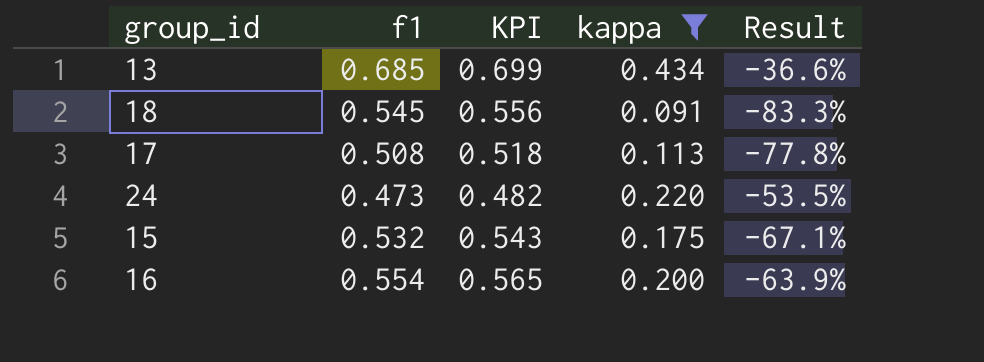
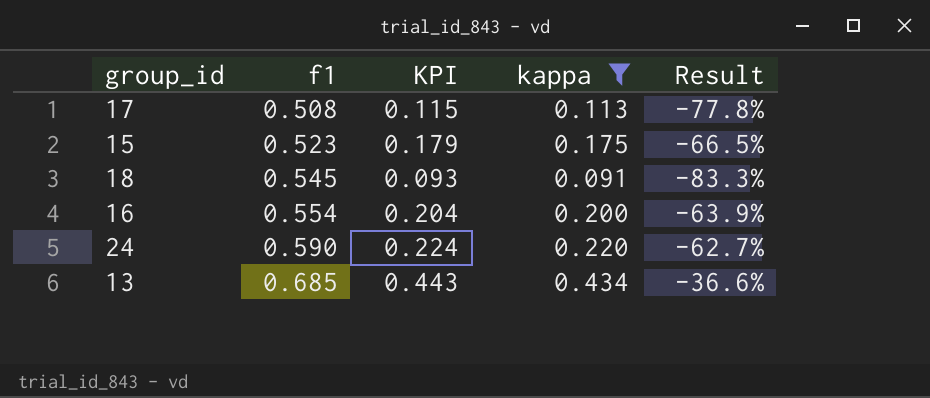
row order: none -> f1 ascending
column KPI | formula: [f1] * 1.02 -> [kappa] * 1.02
15 | f1: 0.532 -> 0.523
15 | Result: -67.1% -> -66.5%
24 | f1: 0.473 -> 0.590
24 | Result: -53.5% -> -62.7%

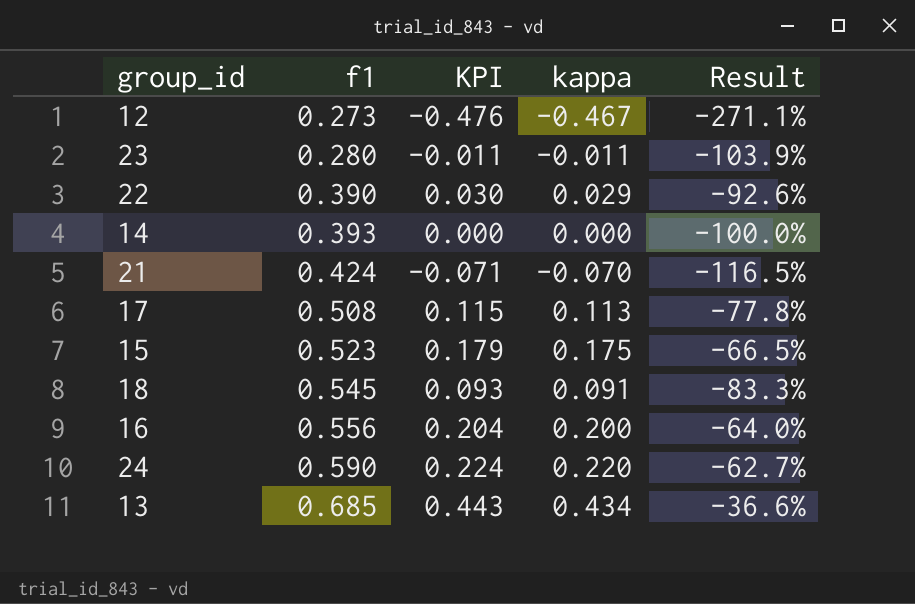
filter: kappa >= 0.091 -> none
16 | f1: 0.554 -> 0.556
16 | Result: -63.9% -> -64.0%

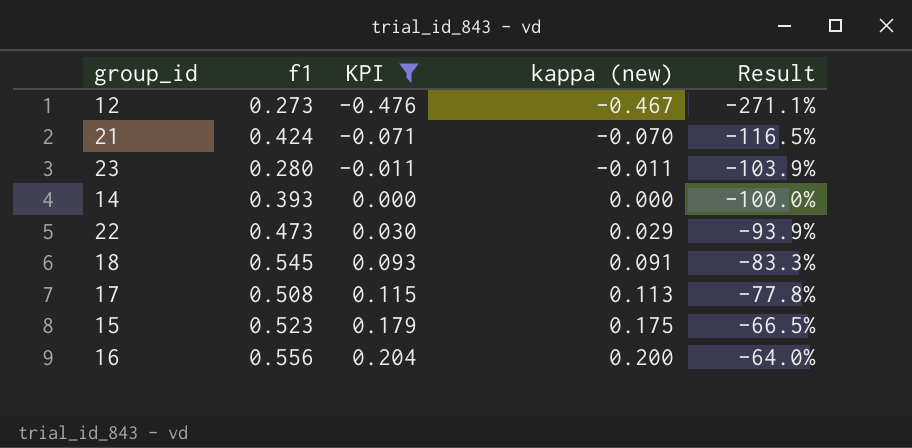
filter: none -> KPI <= 0.204
row order: f1 ascending -> KPI ascending
column name: kappa -> kappa (new)
22 | f1: 0.390 -> 0.473
22 | Result: -92.6% -> -93.9%

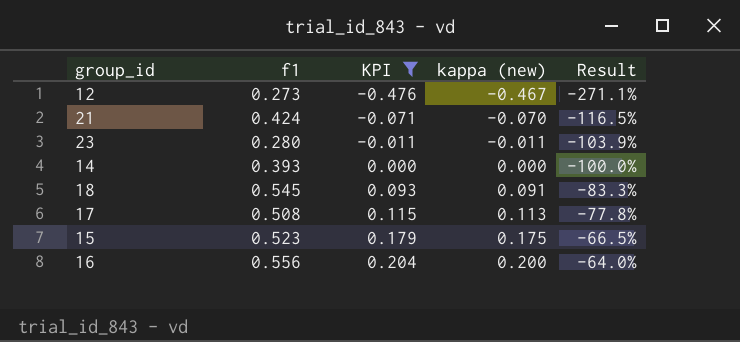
row 22: 0.473 | 0.030 | 0.029 | -93.9% -> none

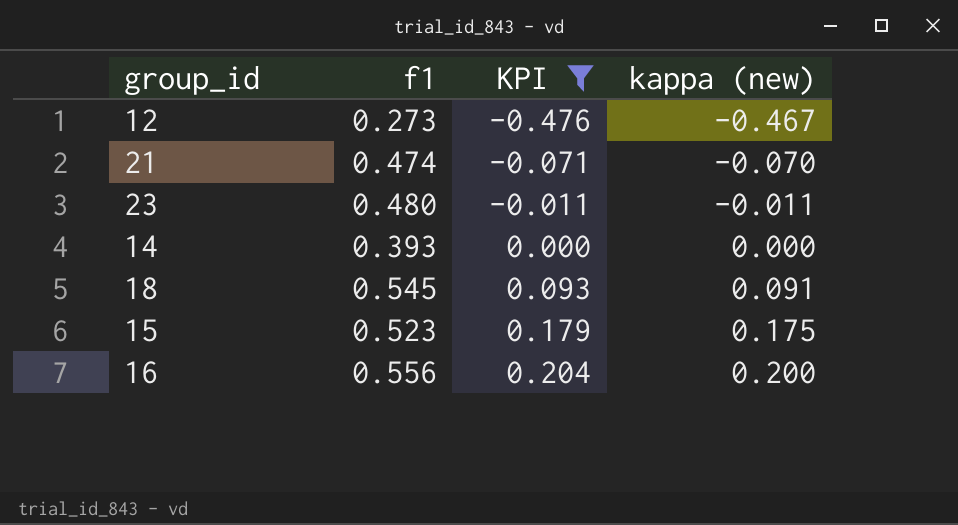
column Result | formula: ([kappa (new)] - [f1]) / [f1] -> none
row 17: 0.508 | 0.115 | 0.113 | -77.8% -> none
21 | f1: 0.424 -> 0.474
23 | f1: 0.280 -> 0.480

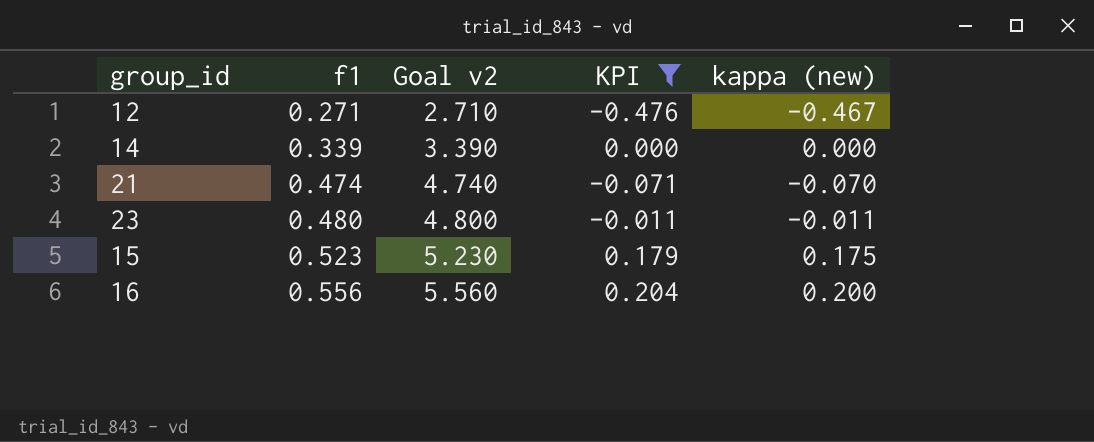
row order: KPI ascending -> f1 ascending
column Goal v2 | formula: none -> [f1] * 10
row 18: 0.545 | 0.093 | 0.091 -> none
12 | f1: 0.273 -> 0.271
14 | f1: 0.393 -> 0.339

